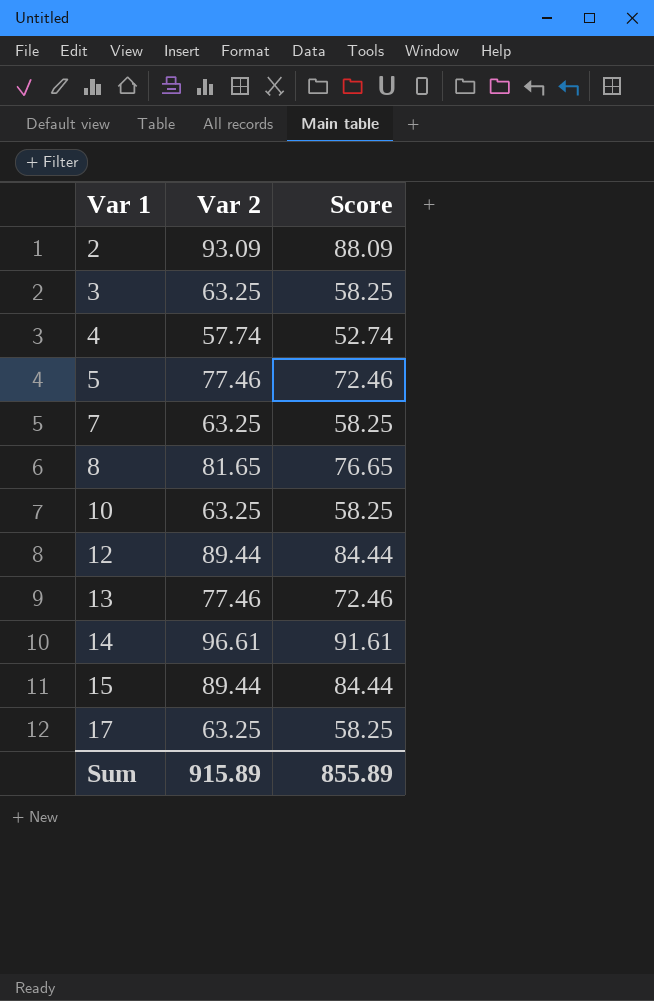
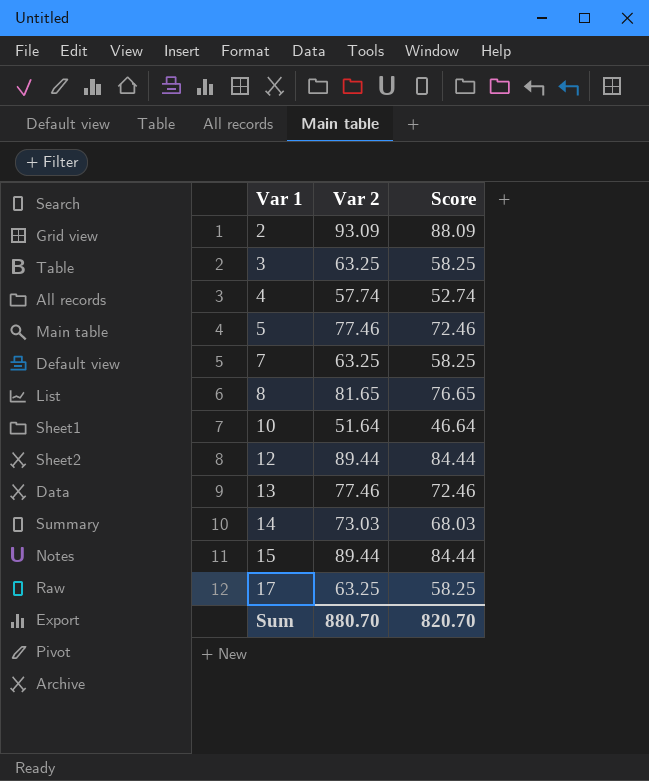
10 | Var 2: 63.25 -> 51.64
10 | Score: 58.25 -> 46.64
14 | Var 2: 96.61 -> 73.03
14 | Score: 91.61 -> 68.03
Sum | Var 2: 915.89 -> 880.70
Sum | Score: 855.89 -> 820.70

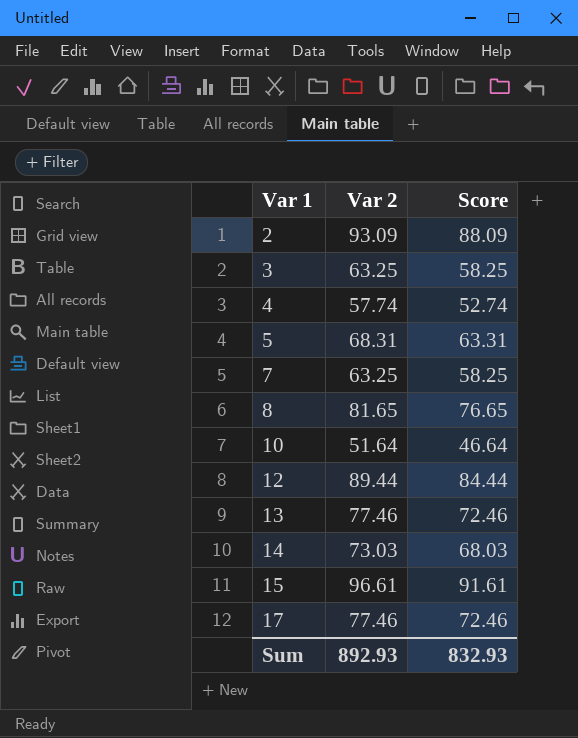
5 | Var 2: 77.46 -> 68.31
5 | Score: 72.46 -> 63.31
15 | Var 2: 89.44 -> 96.61
15 | Score: 84.44 -> 91.61
17 | Var 2: 63.25 -> 77.46
17 | Score: 58.25 -> 72.46
Sum | Var 2: 880.70 -> 892.93
Sum | Score: 820.70 -> 832.93

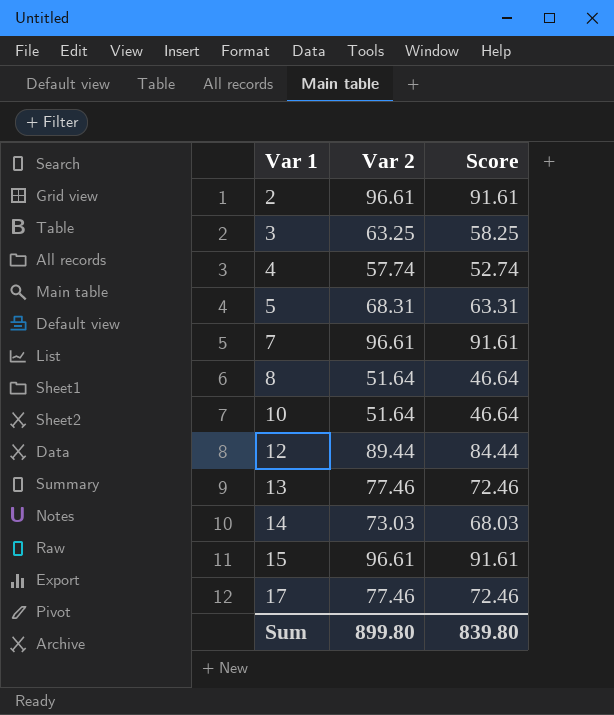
2 | Var 2: 93.09 -> 96.61
2 | Score: 88.09 -> 91.61
7 | Var 2: 63.25 -> 96.61
7 | Score: 58.25 -> 91.61
8 | Var 2: 81.65 -> 51.64
8 | Score: 76.65 -> 46.64
Sum | Var 2: 892.93 -> 899.80
Sum | Score: 832.93 -> 839.80

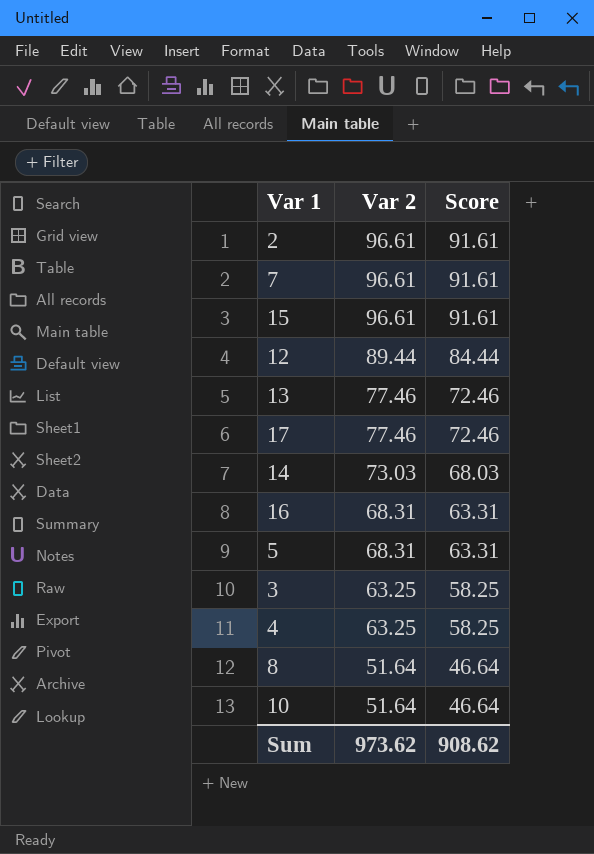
row order: Var 1 ascending -> Var 2 descending
row 16: none -> 68.31 | 63.31
4 | Var 2: 57.74 -> 63.25
4 | Score: 52.74 -> 58.25
Sum | Var 2: 899.80 -> 973.62
Sum | Score: 839.80 -> 908.62

